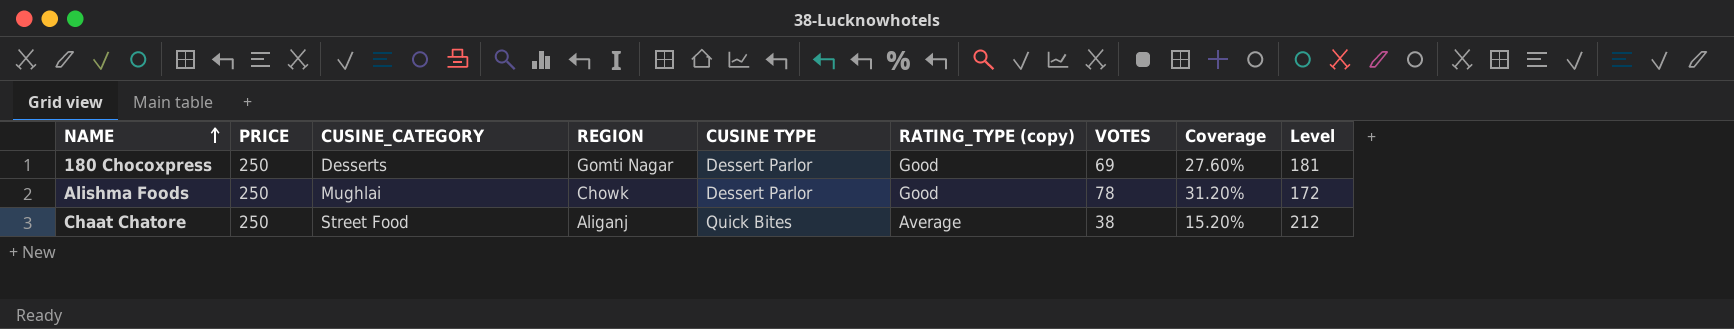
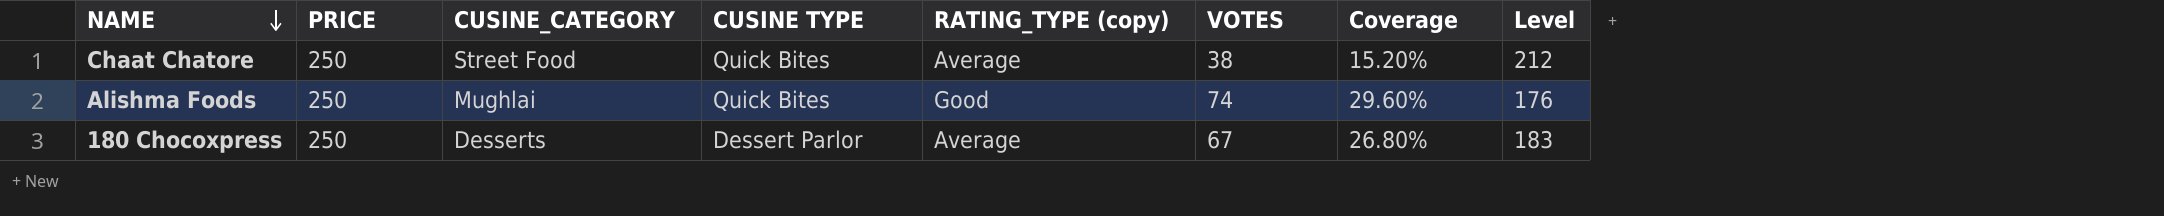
row order: NAME ascending -> NAME descending
column REGION | position: 4 -> none
Alishma Foods | CUSINE TYPE: Dessert Parlor -> Quick Bites
Alishma Foods | VOTES: 78 -> 74
Alishma Foods | Coverage: 31.20% -> 29.60%
Alishma Foods | Level: 172 -> 176
180 Chocoxpress | RATING_TYPE (copy): Good -> Average
180 Chocoxpress | VOTES: 69 -> 67
180 Chocoxpress | Coverage: 27.60% -> 26.80%
180 Chocoxpress | Level: 181 -> 183

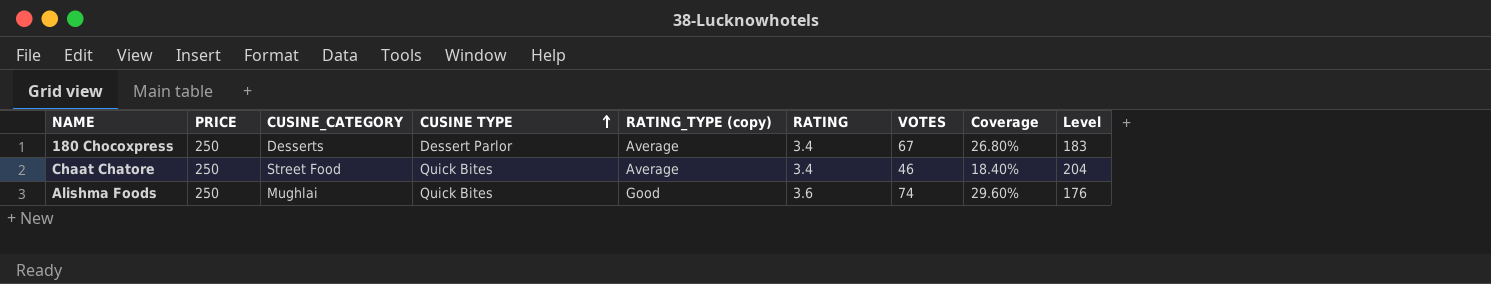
row order: NAME descending -> CUSINE TYPE ascending
column RATING | position: none -> 6
Chaat Chatore | VOTES: 38 -> 46
Chaat Chatore | Coverage: 15.20% -> 18.40%
Chaat Chatore | Level: 212 -> 204

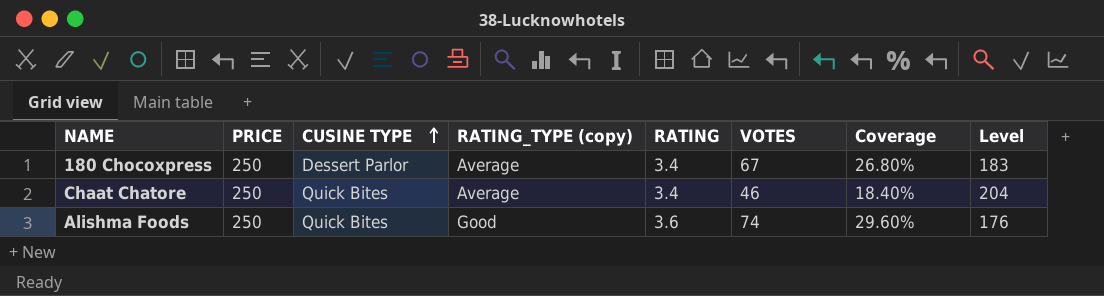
column CUSINE_CATEGORY | position: 3 -> none

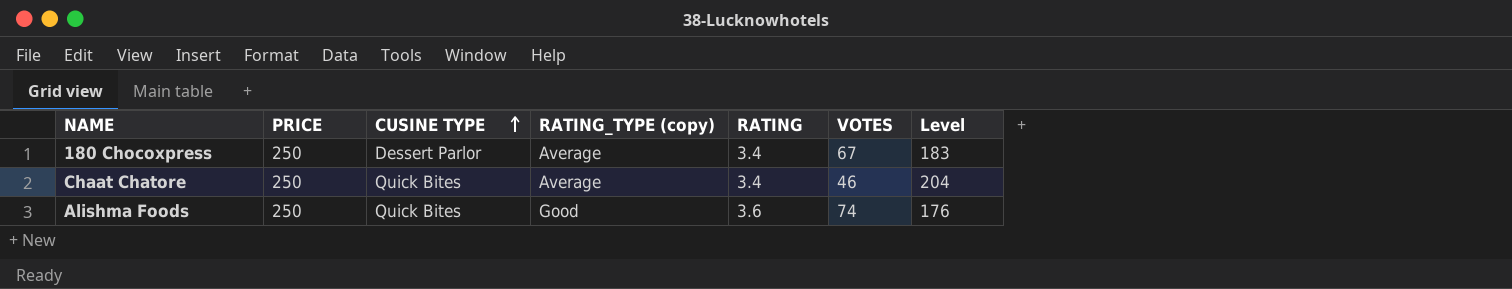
column Coverage | formula: [VOTES] / [PRICE] -> none

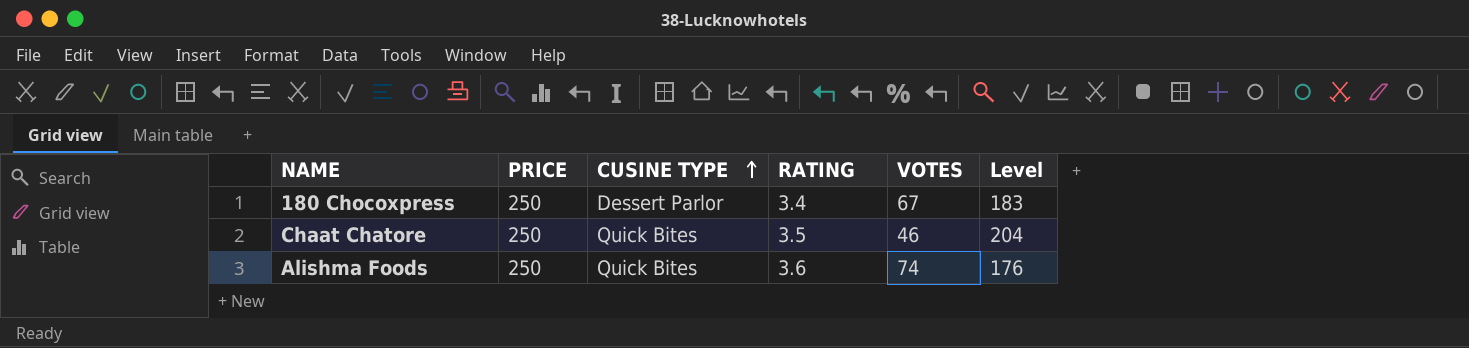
column RATING_TYPE (copy) | position: 4 -> none
Chaat Chatore | RATING: 3.4 -> 3.5

